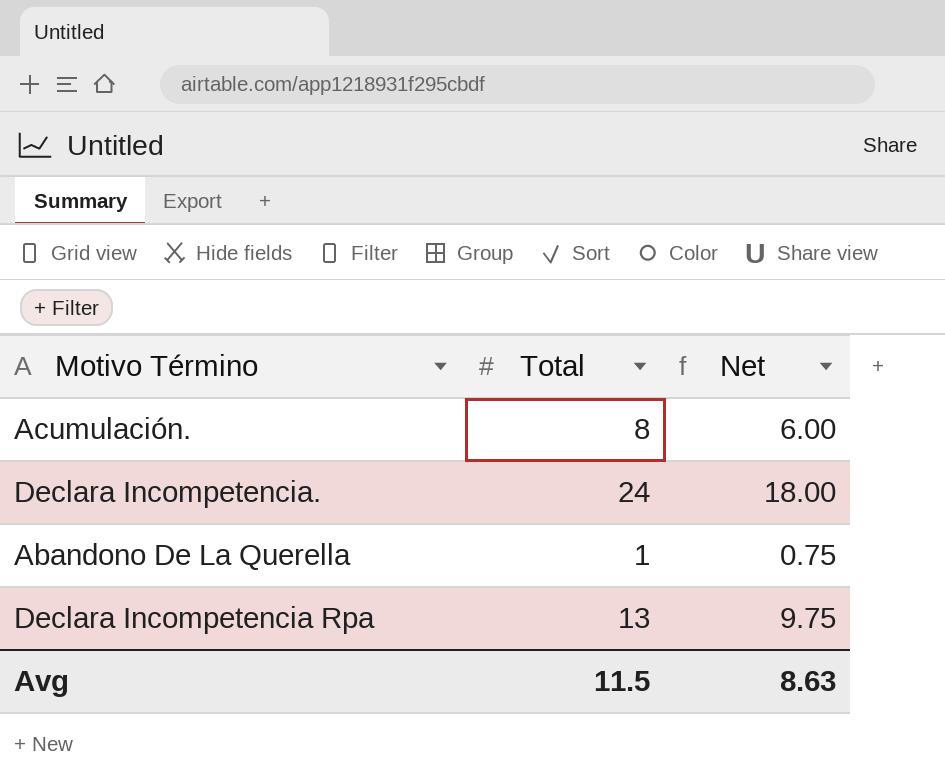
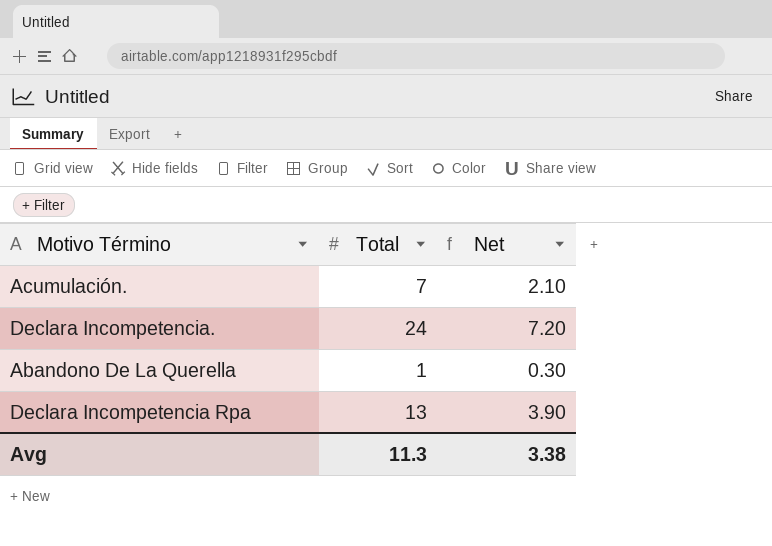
column Net | formula: [Total] * 0.75 -> [Total] * 0.3
Acumulación. | Total: 8 -> 7
Avg | Total: 11.5 -> 11.3
Avg | Net: 8.63 -> 3.38

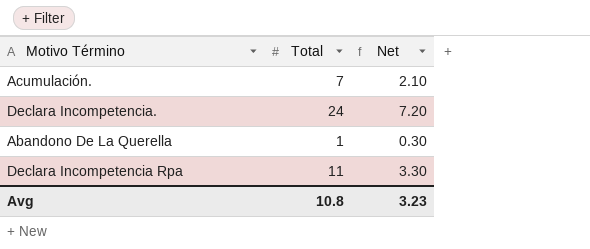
Declara Incompetencia Rpa | Total: 13 -> 11
Declara Incompetencia Rpa | Net: 3.90 -> 3.30
Avg | Total: 11.3 -> 10.8
Avg | Net: 3.38 -> 3.23

